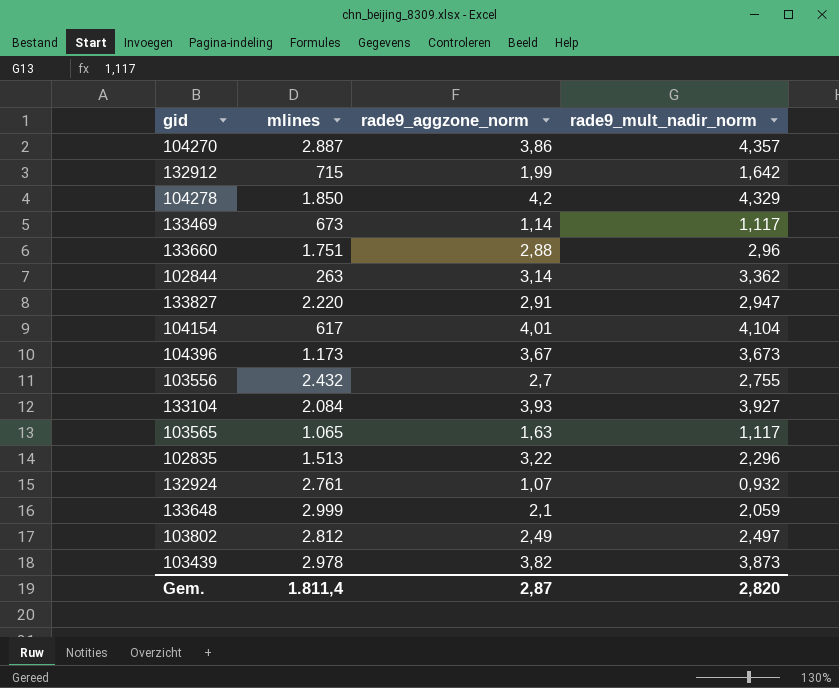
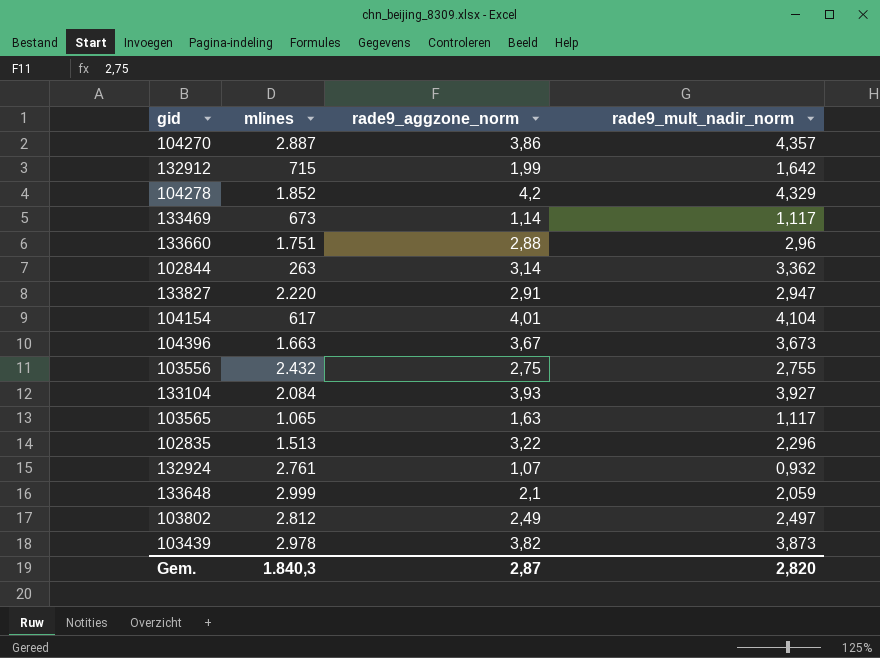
104278 | mlines: 1.850 -> 1.852
104396 | mlines: 1.173 -> 1.663
103556 | rade9_aggzone_norm: 2,7 -> 2,75
Gem. | mlines: 1.811,4 -> 1.840,3

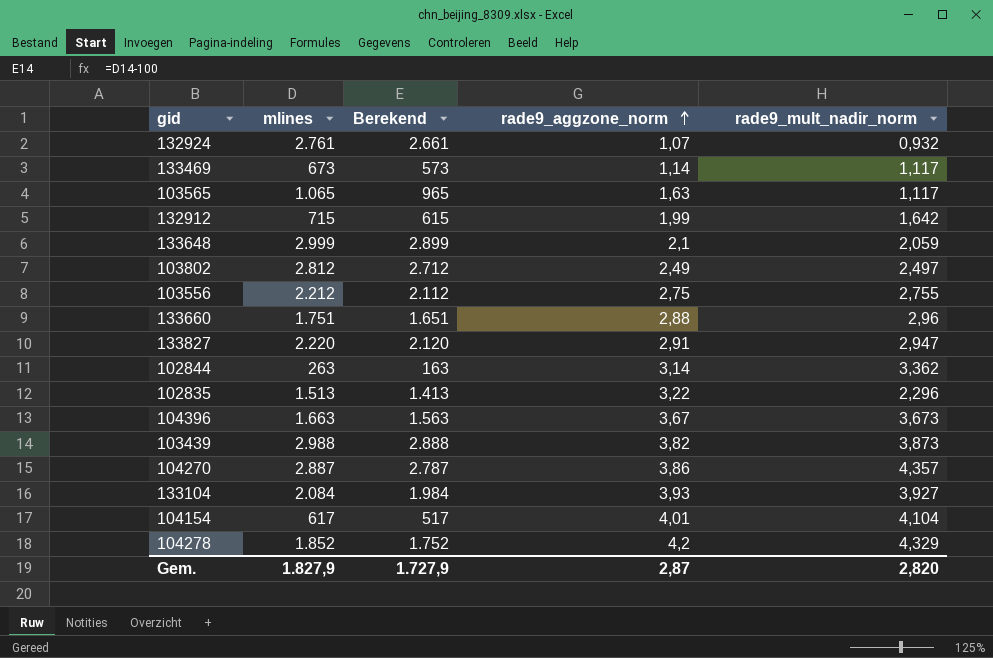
row order: none -> rade9_aggzone_norm ascending
column Berekend | formula: none -> [mlines] - 100
103556 | mlines: 2.432 -> 2.212
103439 | mlines: 2.978 -> 2.988
Gem. | mlines: 1.840,3 -> 1.827,9

